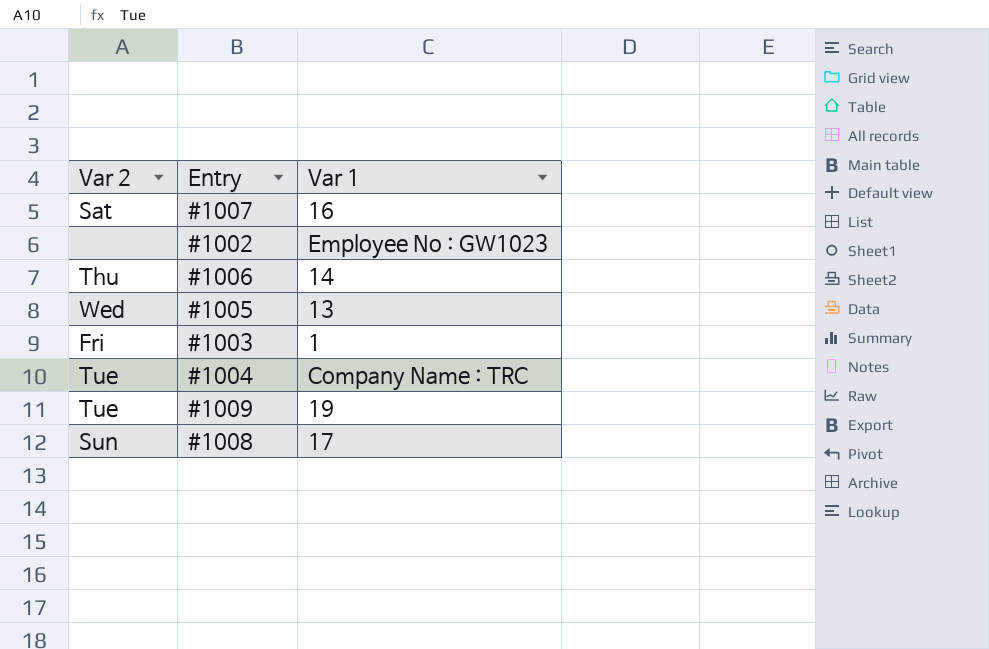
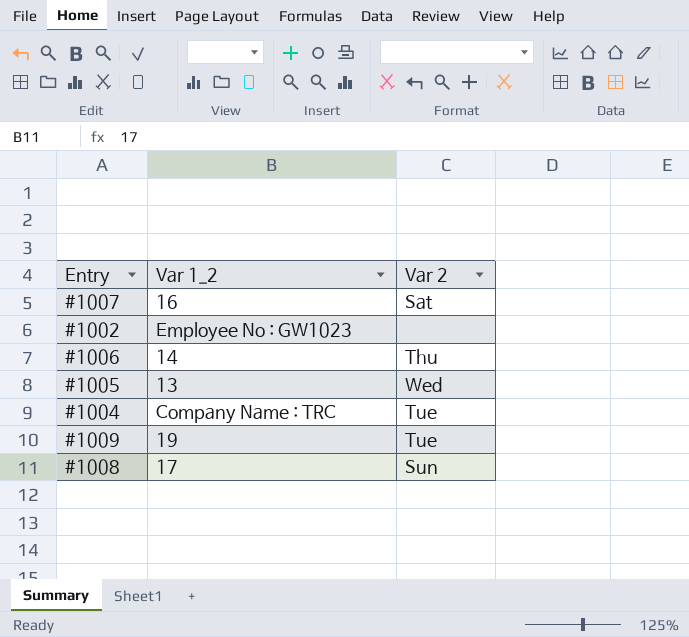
column name: Var 1 -> Var 1_2
column Var 2 | position: 1 -> 3
row #1003: Fri | 1 -> none

